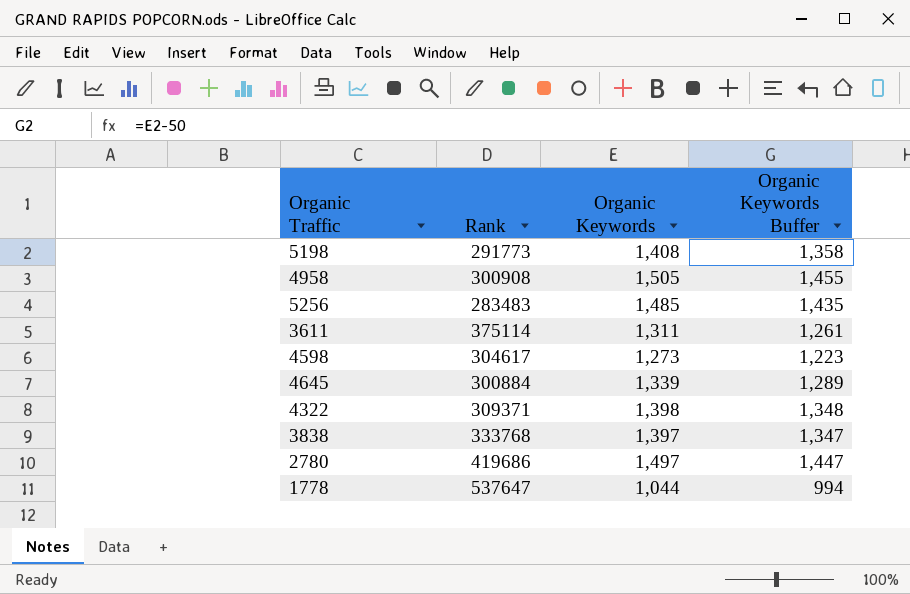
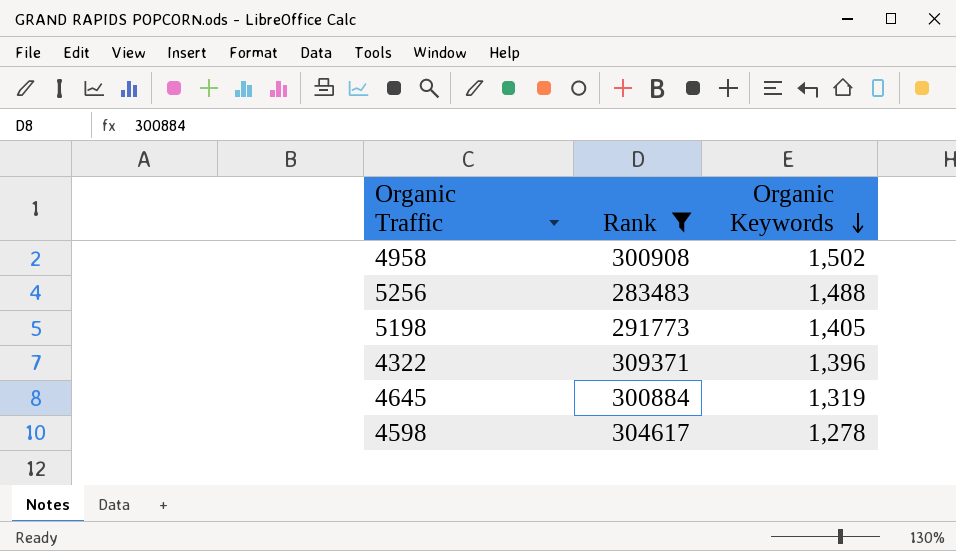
filter: none -> Rank <= 309371
row order: none -> Organic Keywords descending
column Organic Keywords Buffer | formula: [Organic Keywords] - 50 -> none
4958 | Organic Keywords: 1,505 -> 1,502
5256 | Organic Keywords: 1,485 -> 1,488
5198 | Organic Keywords: 1,408 -> 1,405
4322 | Organic Keywords: 1,398 -> 1,396
4645 | Organic Keywords: 1,339 -> 1,319
4598 | Organic Keywords: 1,273 -> 1,278

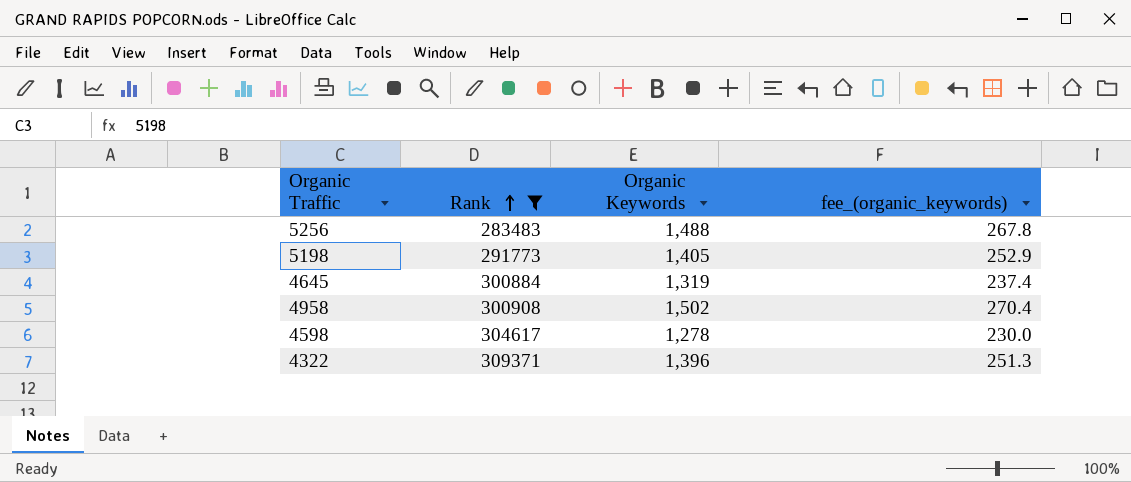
row order: Organic Keywords descending -> Rank ascending
column fee_(organic_keywords) | formula: none -> [Organic Keywords] * 0.18

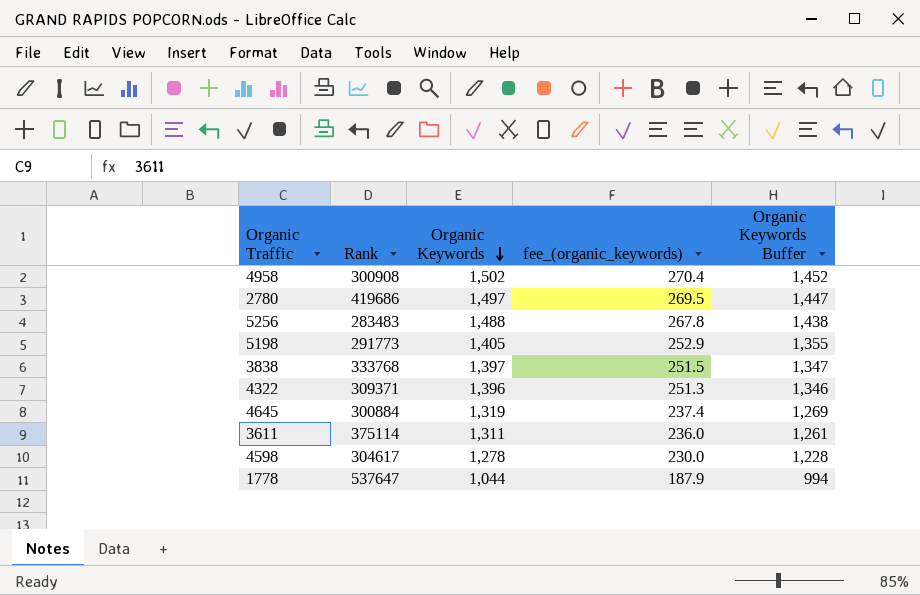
filter: Rank <= 309371 -> none
row order: Rank ascending -> Organic Keywords descending
column Organic Keywords Buffer | formula: none -> [Organic Keywords] - 50

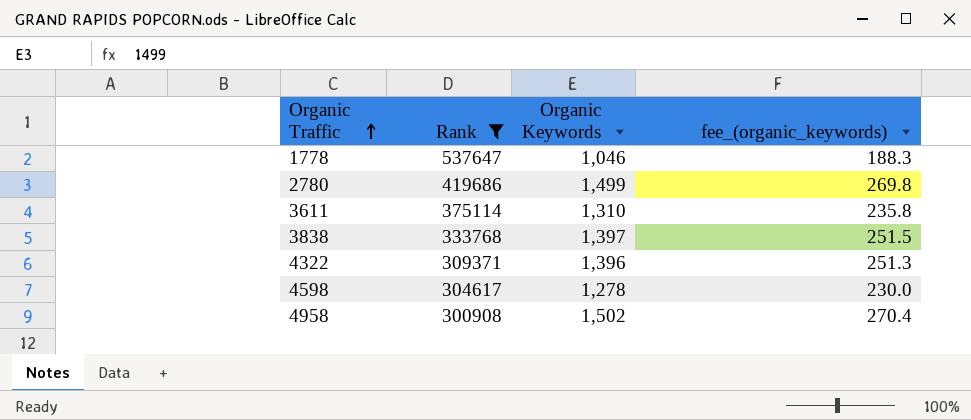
filter: none -> Rank >= 300908
row order: Organic Keywords descending -> Organic Traffic ascending
column Organic Keywords Buffer | formula: [Organic Keywords] - 50 -> none
1778 | Organic Keywords: 1,044 -> 1,046
1778 | fee_(organic_keywords): 187.9 -> 188.3
2780 | Organic Keywords: 1,497 -> 1,499
2780 | fee_(organic_keywords): 269.5 -> 269.8
3611 | Organic Keywords: 1,311 -> 1,310
3611 | fee_(organic_keywords): 236.0 -> 235.8

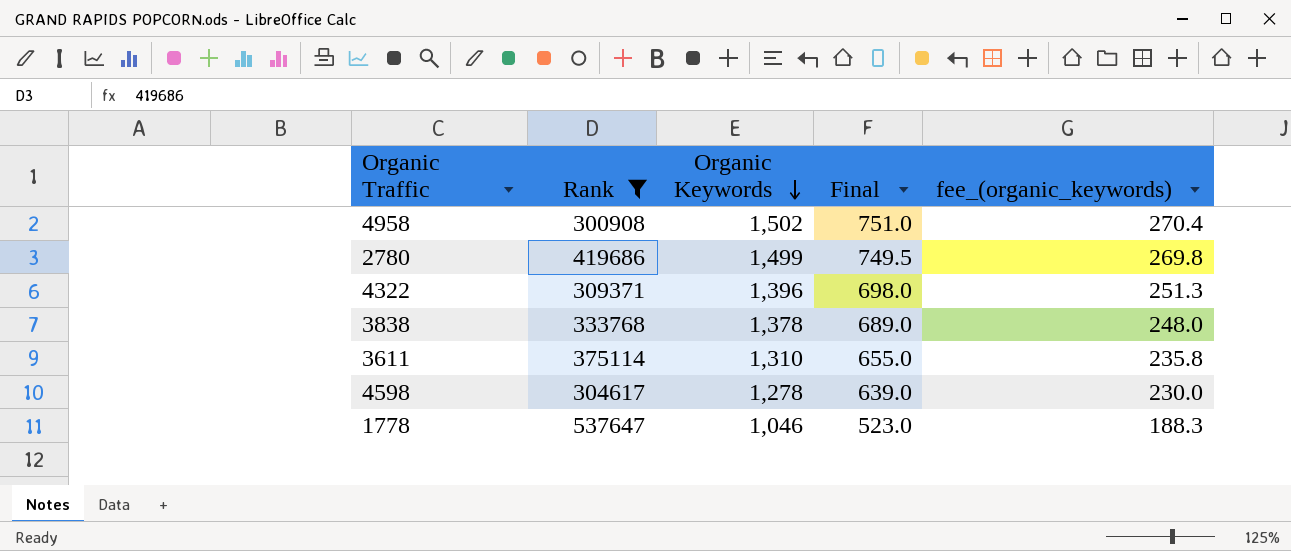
row order: Organic Traffic ascending -> Organic Keywords descending
column Final | formula: none -> [Organic Keywords] * 0.5
3838 | Organic Keywords: 1,397 -> 1,378
3838 | fee_(organic_keywords): 251.5 -> 248.0

